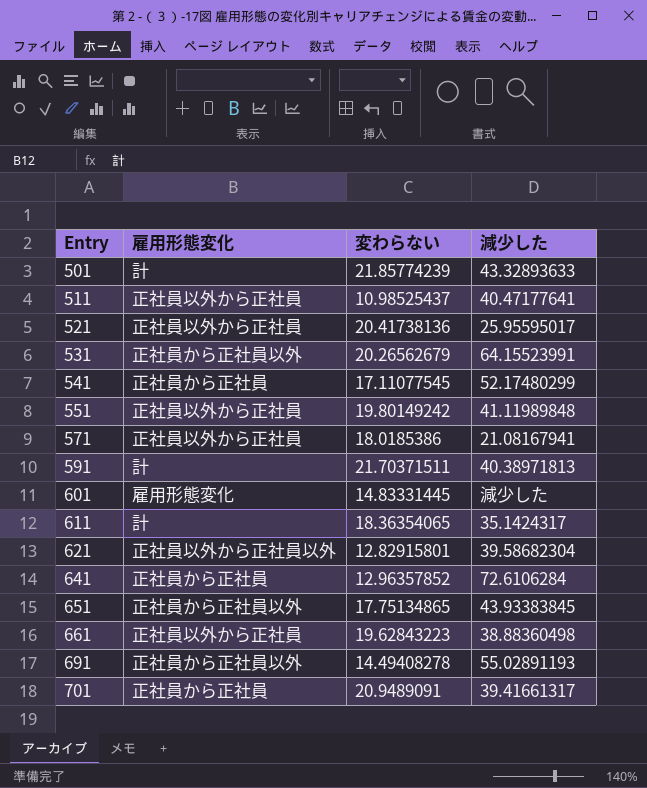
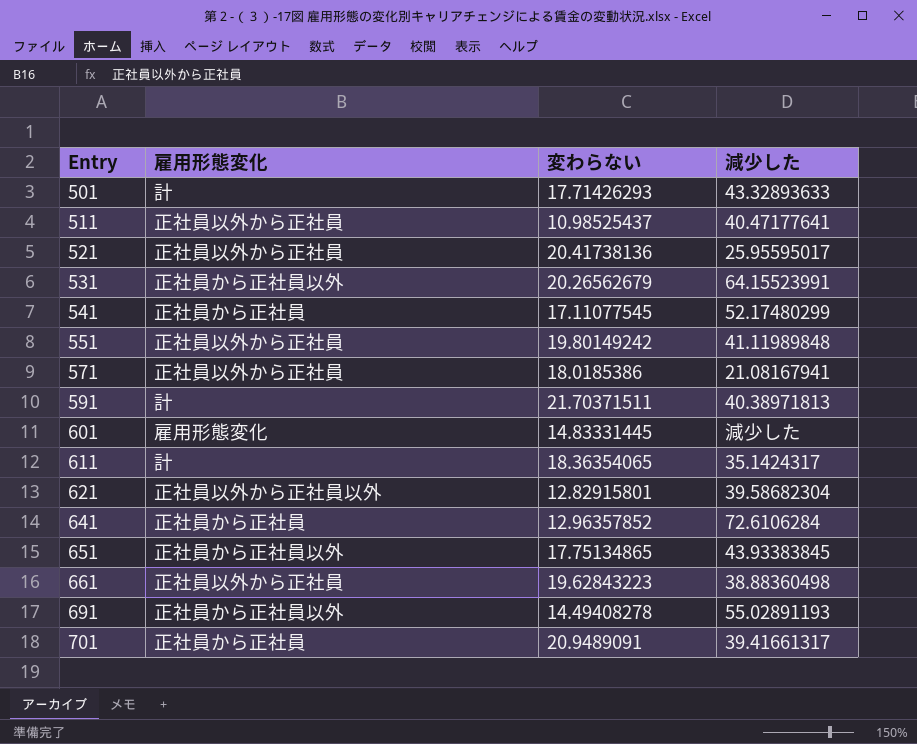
501 | 変わらない: 21.85774239 -> 17.71426293

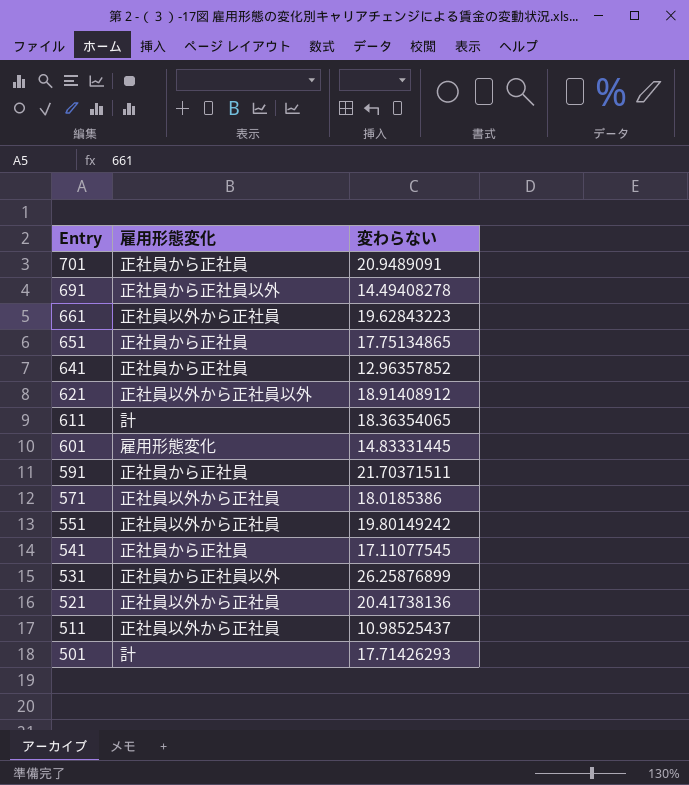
row order: Entry ascending -> Entry descending
column 減少した | position: 4 -> none
651 | 雇用形態変化: 正社員から正社員以外 -> 正社員から正社員
621 | 変わらない: 12.82915801 -> 18.91408912
591 | 雇用形態変化: 計 -> 正社員から正社員
531 | 変わらない: 20.26562679 -> 26.25876899

